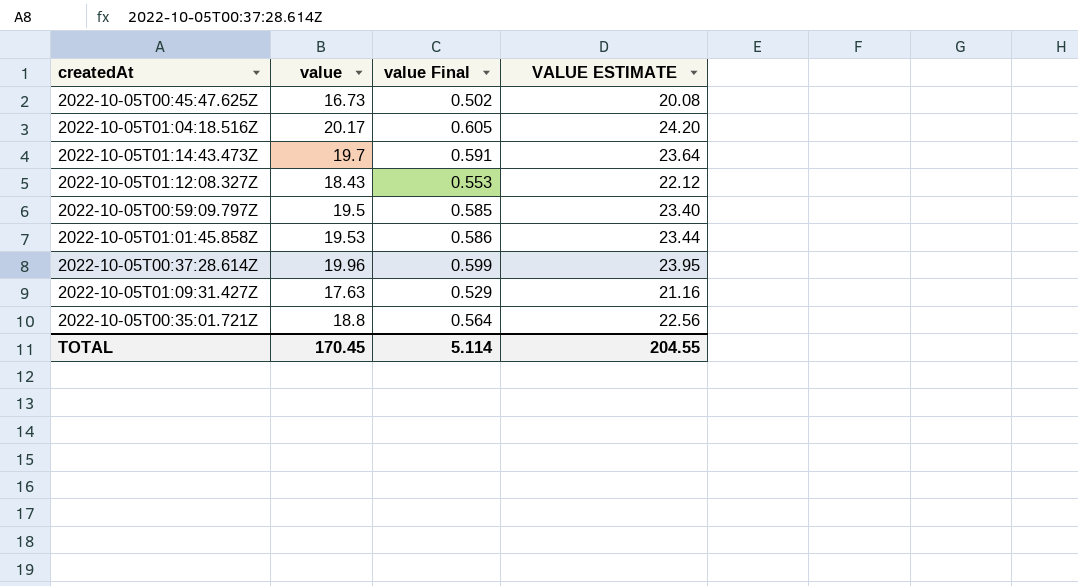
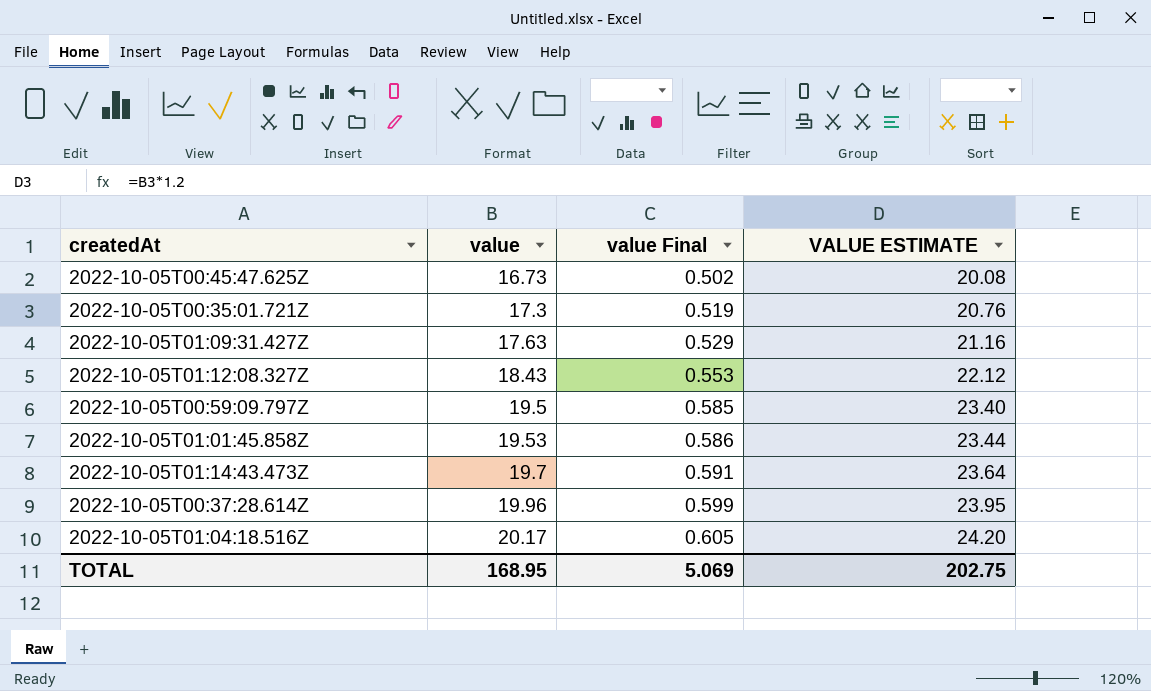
row order: none -> value ascending
2022-10-05T00:35:01.721Z | value: 18.8 -> 17.3
2022-10-05T00:35:01.721Z | value Final: 0.564 -> 0.519
2022-10-05T00:35:01.721Z | VALUE ESTIMATE: 22.56 -> 20.76
TOTAL | value: 170.45 -> 168.95
TOTAL | value Final: 5.114 -> 5.069
TOTAL | VALUE ESTIMATE: 204.55 -> 202.75

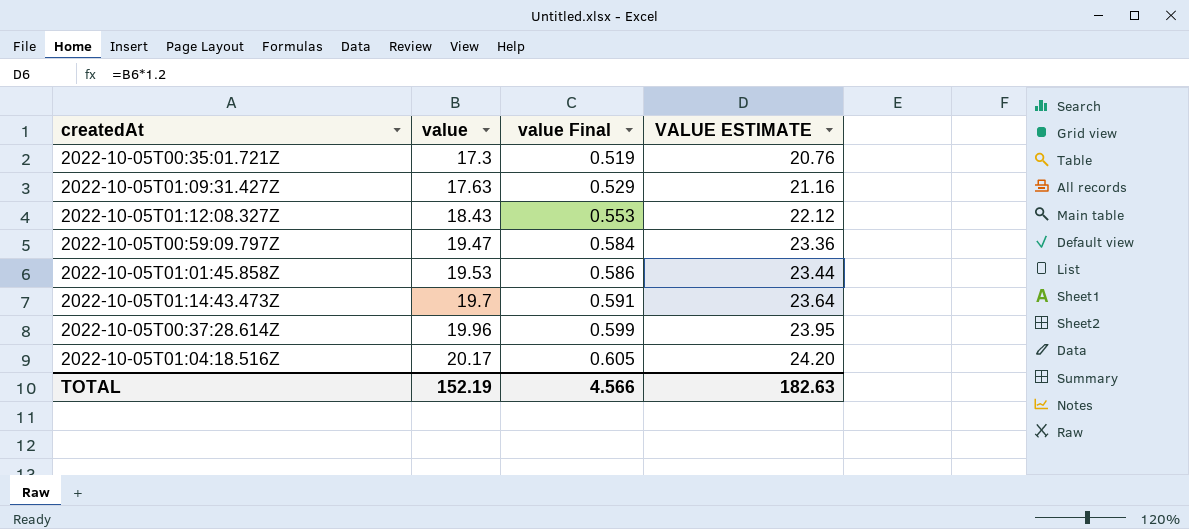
row 2022-10-05T00:45:47.625Z: 16.73 | 0.502 | 20.08 -> none
2022-10-05T00:59:09.797Z | value: 19.5 -> 19.47
2022-10-05T00:59:09.797Z | value Final: 0.585 -> 0.584
2022-10-05T00:59:09.797Z | VALUE ESTIMATE: 23.40 -> 23.36
TOTAL | value: 168.95 -> 152.19
TOTAL | value Final: 5.069 -> 4.566
TOTAL | VALUE ESTIMATE: 202.75 -> 182.63

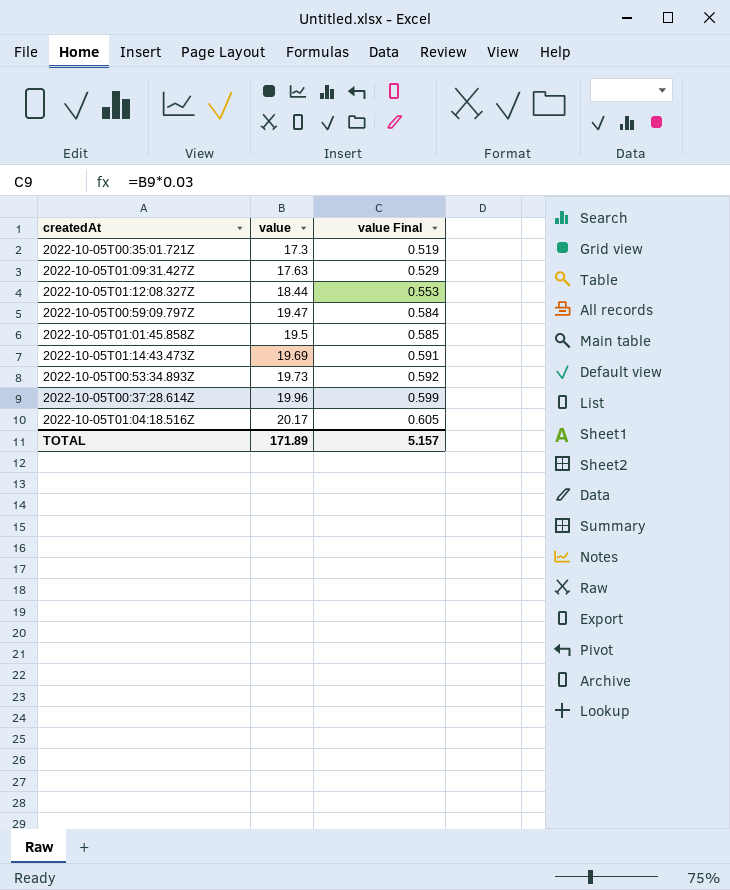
column VALUE ESTIMATE | formula: [value] * 1.2 -> none
2022-10-05T01:12:08.327Z | value: 18.43 -> 18.44
2022-10-05T01:01:45.858Z | value: 19.53 -> 19.5
2022-10-05T01:01:45.858Z | value Final: 0.586 -> 0.585
2022-10-05T01:14:43.473Z | value: 19.7 -> 19.69
row 2022-10-05T00:53:34.893Z: none -> 19.73 | 0.592
TOTAL | value: 152.19 -> 171.89
TOTAL | value Final: 4.566 -> 5.157

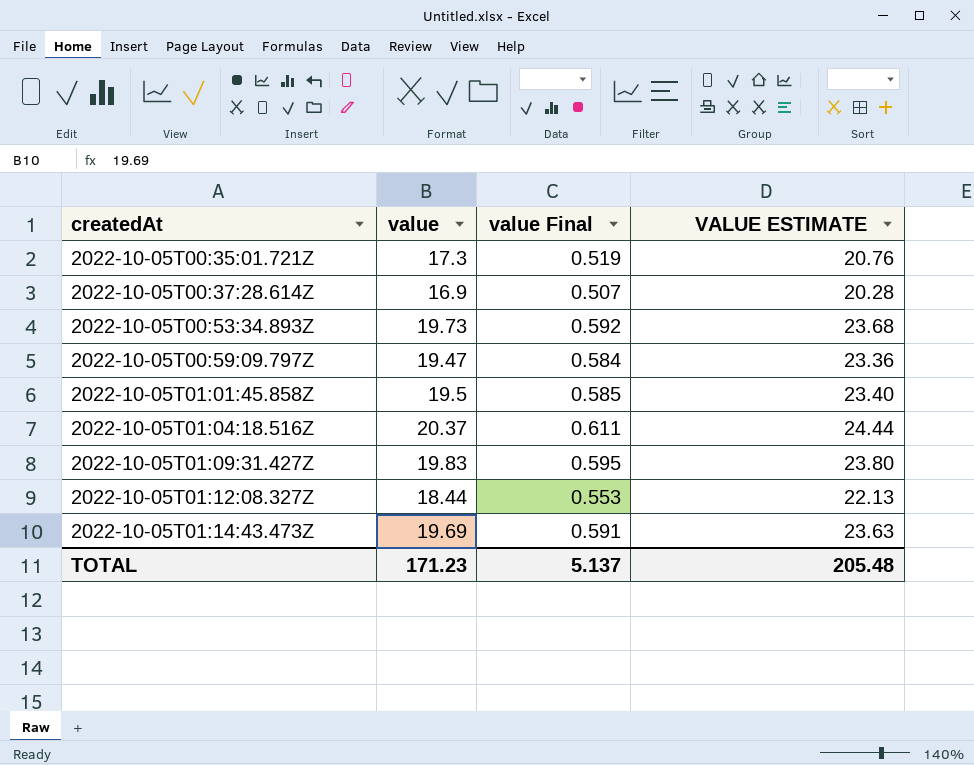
row order: value ascending -> createdAt ascending
column VALUE ESTIMATE | formula: none -> [value] * 1.2
2022-10-05T00:37:28.614Z | value: 19.96 -> 16.9
2022-10-05T00:37:28.614Z | value Final: 0.599 -> 0.507
2022-10-05T01:04:18.516Z | value: 20.17 -> 20.37
2022-10-05T01:04:18.516Z | value Final: 0.605 -> 0.611
2022-10-05T01:09:31.427Z | value: 17.63 -> 19.83
2022-10-05T01:09:31.427Z | value Final: 0.529 -> 0.595
TOTAL | value: 171.89 -> 171.23
TOTAL | value Final: 5.157 -> 5.137

